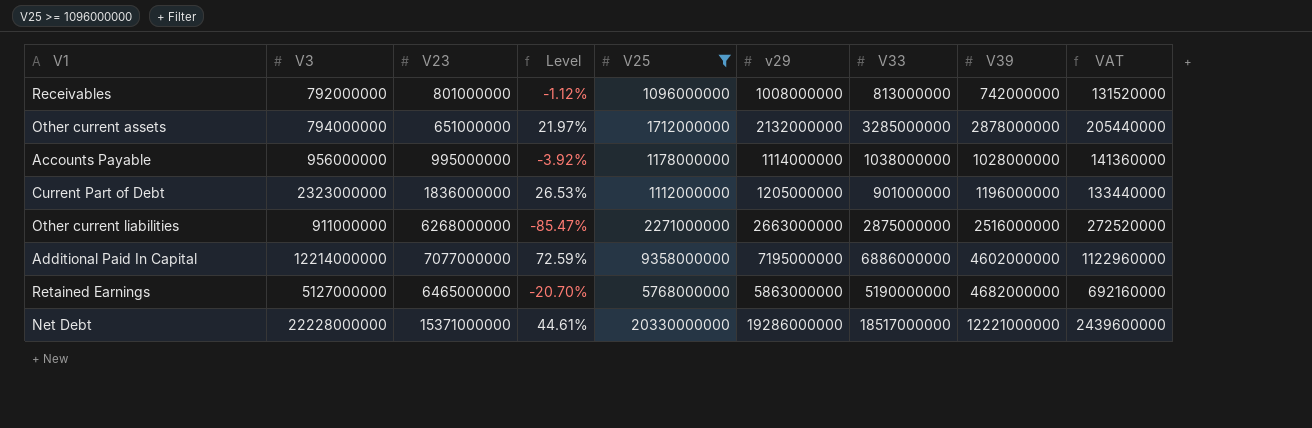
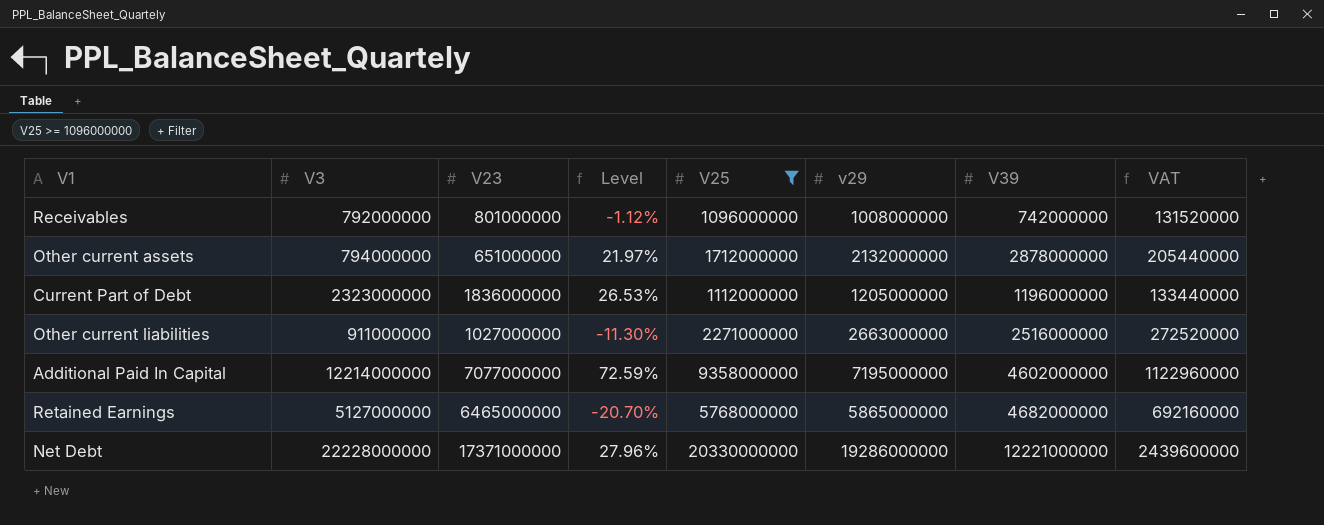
column V33 | position: 7 -> none
row Accounts Payable: 956000000 | 995000000 | -3.92% | 1178000000 | 1114000000 | 1038000000 | 1028000000 | 141360000 -> none
Other current liabilities | V23: 6268000000 -> 1027000000
Other current liabilities | Level: -85.47% -> -11.30%
Retained Earnings | v29: 5863000000 -> 5865000000
Net Debt | V23: 15371000000 -> 17371000000
Net Debt | Level: 44.61% -> 27.96%

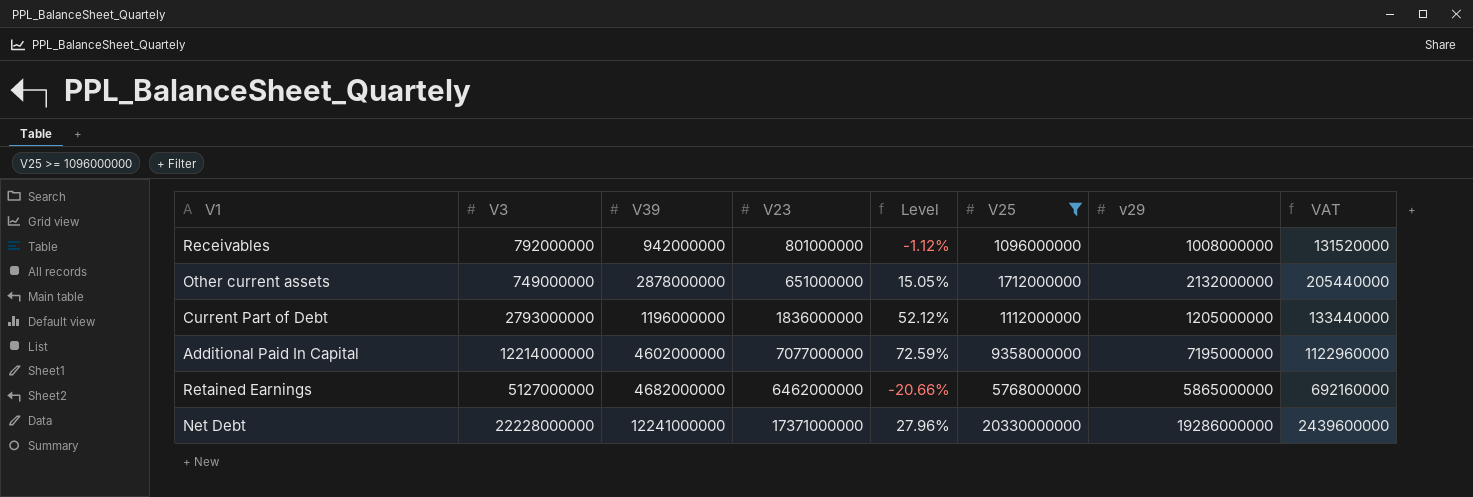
column V39 | position: 7 -> 3
row Other current liabilities: 911000000 | 1027000000 | -11.30% | 2271000000 | 2663000000 | 2516000000 | 272520000 -> none
Receivables | V39: 742000000 -> 942000000
Other current assets | V3: 794000000 -> 749000000
Other current assets | Level: 21.97% -> 15.05%
Current Part of Debt | V3: 2323000000 -> 2793000000
Current Part of Debt | Level: 26.53% -> 52.12%
Retained Earnings | V23: 6465000000 -> 6462000000
Retained Earnings | Level: -20.70% -> -20.66%
Net Debt | V39: 12221000000 -> 12241000000

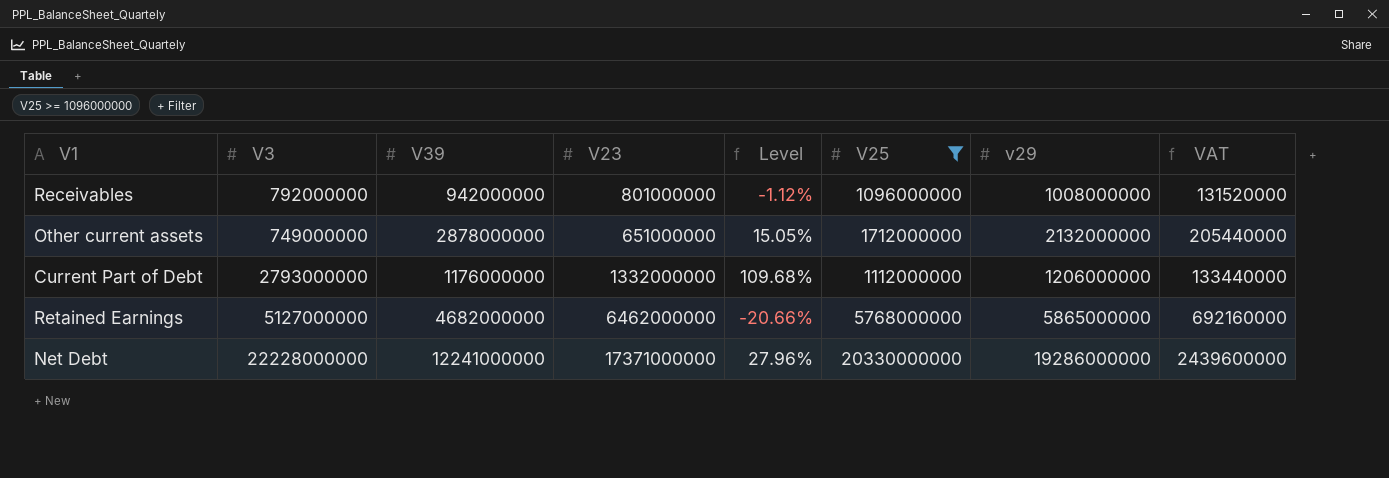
row Additional Paid In Capital: 12214000000 | 4602000000 | 7077000000 | 72.59% | 9358000000 | 7195000000 | 1122960000 -> none
Current Part of Debt | V39: 1196000000 -> 1176000000
Current Part of Debt | V23: 1836000000 -> 1332000000
Current Part of Debt | Level: 52.12% -> 109.68%
Current Part of Debt | v29: 1205000000 -> 1206000000

